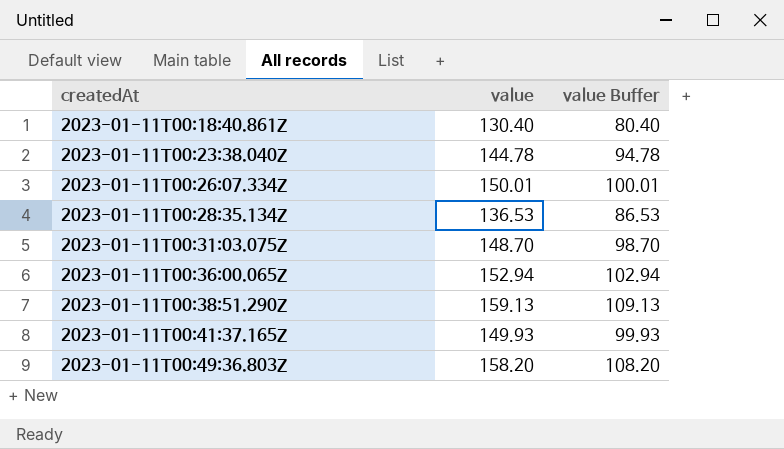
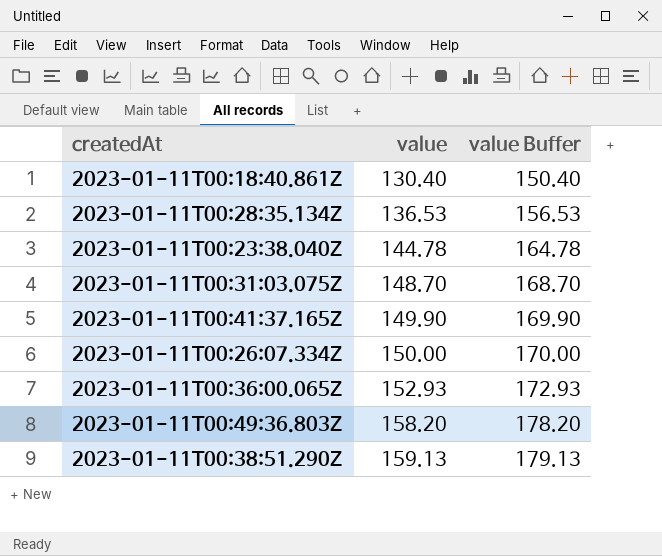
row order: createdAt ascending -> value ascending
column value Buffer | formula: [value] - 50 -> [value] + 20
2023-01-11T00:41:37.165Z | value: 149.93 -> 149.90
2023-01-11T00:26:07.334Z | value: 150.01 -> 150.00
2023-01-11T00:36:00.065Z | value: 152.94 -> 152.93

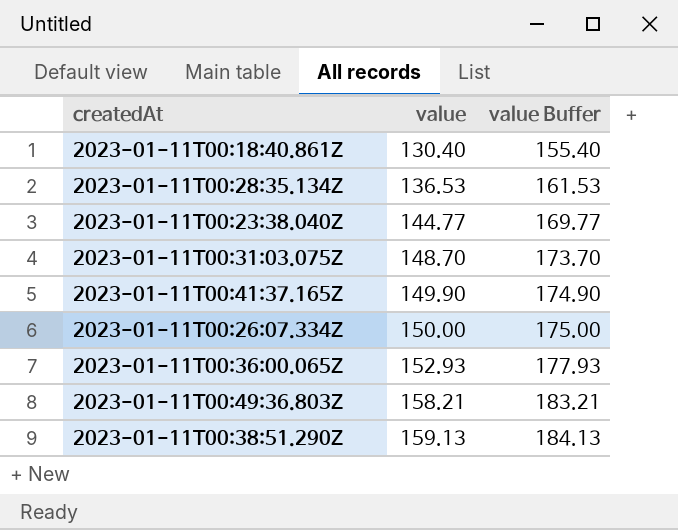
column value Buffer | formula: [value] + 20 -> [value] + 25
2023-01-11T00:23:38.040Z | value: 144.78 -> 144.77
2023-01-11T00:49:36.803Z | value: 158.20 -> 158.21

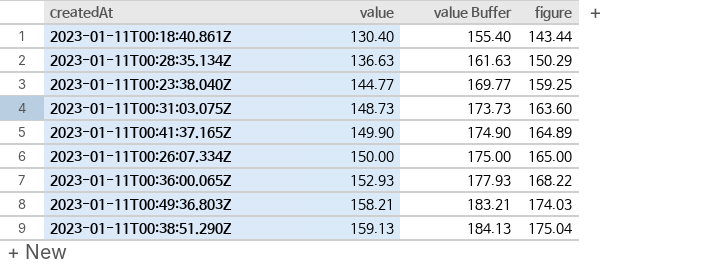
column figure | formula: none -> [value] * 1.1
2023-01-11T00:28:35.134Z | value: 136.53 -> 136.63
2023-01-11T00:28:35.134Z | value Buffer: 161.53 -> 161.63
2023-01-11T00:31:03.075Z | value: 148.70 -> 148.73
2023-01-11T00:31:03.075Z | value Buffer: 173.70 -> 173.73

